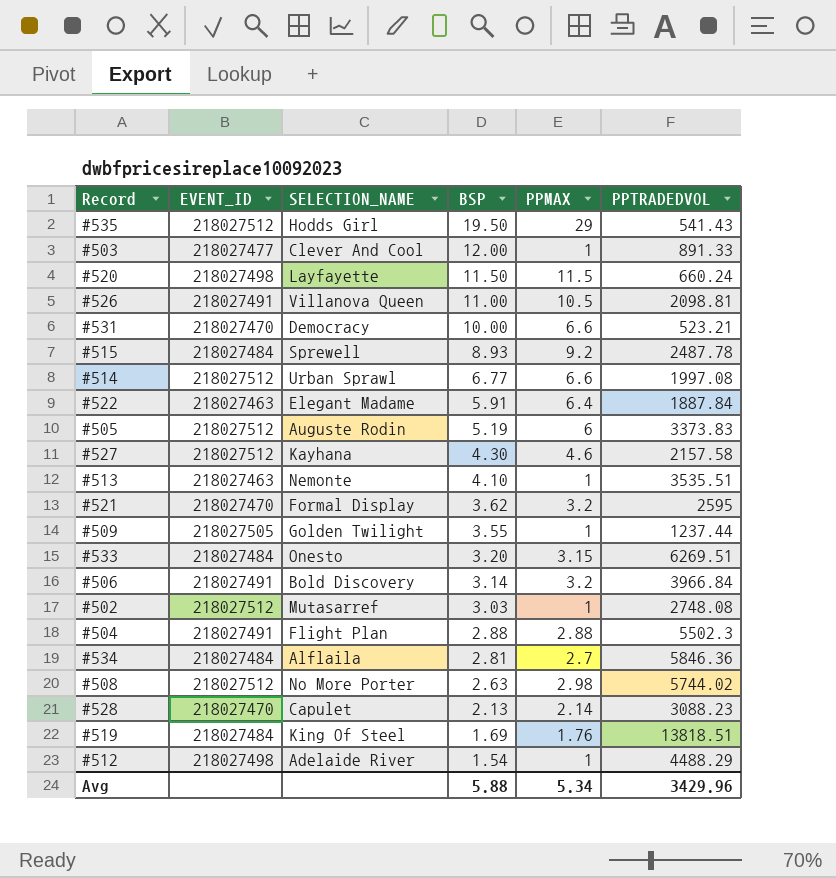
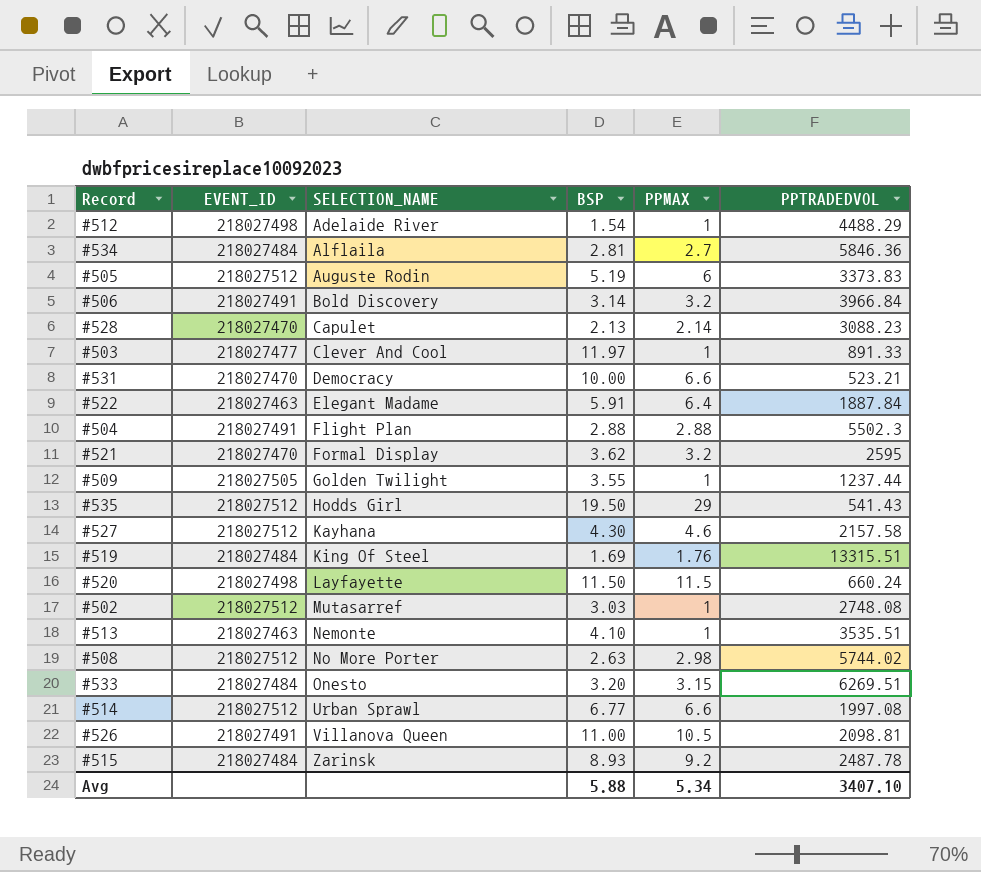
row order: BSP descending -> SELECTION_NAME ascending
#503 | BSP: 12.00 -> 11.97
#519 | PPTRADEDVOL: 13818.51 -> 13315.51
#515 | SELECTION_NAME: Sprewell -> Zarinsk
Avg | PPTRADEDVOL: 3429.96 -> 3407.10

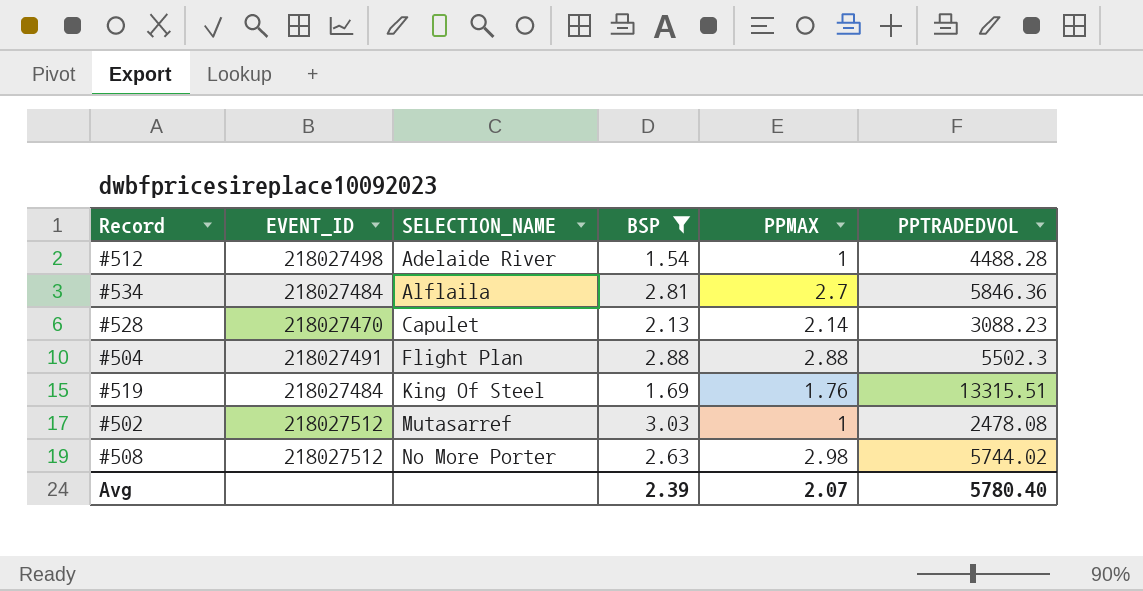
filter: none -> BSP <= 3.03
#512 | PPTRADEDVOL: 4488.29 -> 4488.28
#502 | PPTRADEDVOL: 2748.08 -> 2478.08
Avg | BSP: 5.88 -> 2.39
Avg | PPMAX: 5.34 -> 2.07
Avg | PPTRADEDVOL: 3407.10 -> 5780.40

